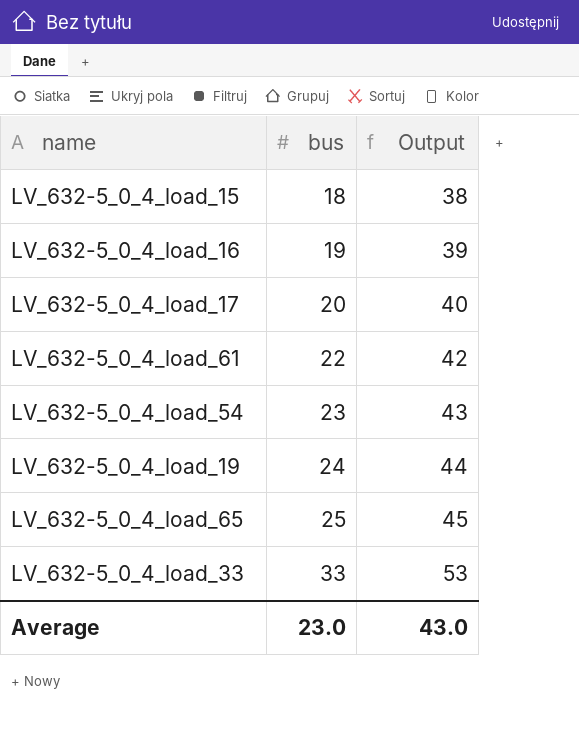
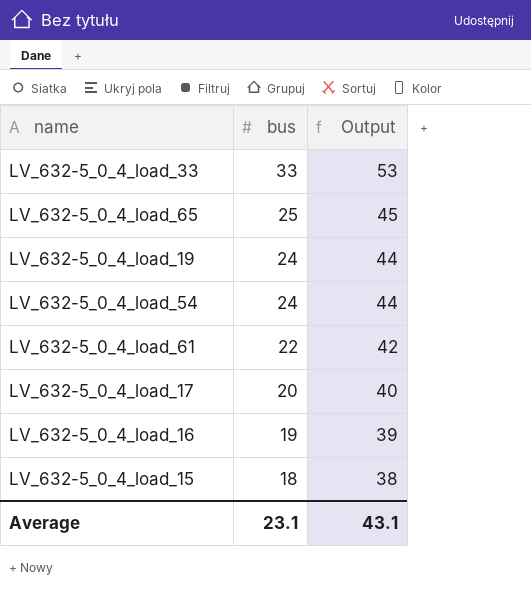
row order: bus ascending -> bus descending
LV_632-5_0_4_load_54 | bus: 23 -> 24
LV_632-5_0_4_load_54 | Output: 43 -> 44
Average | bus: 23.0 -> 23.1
Average | Output: 43.0 -> 43.1

